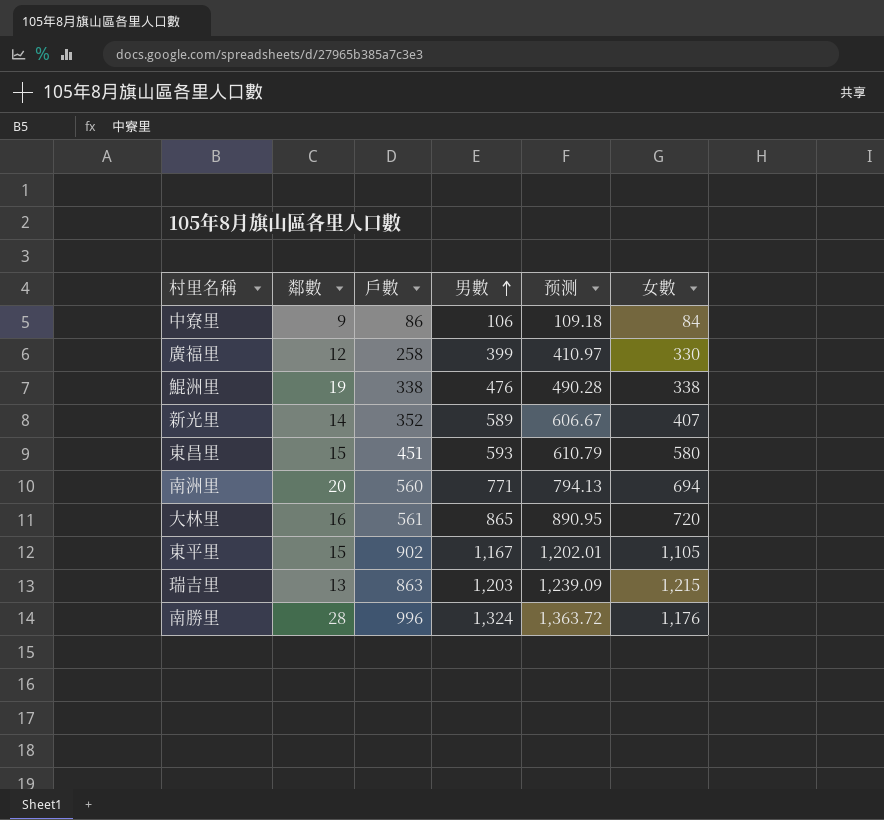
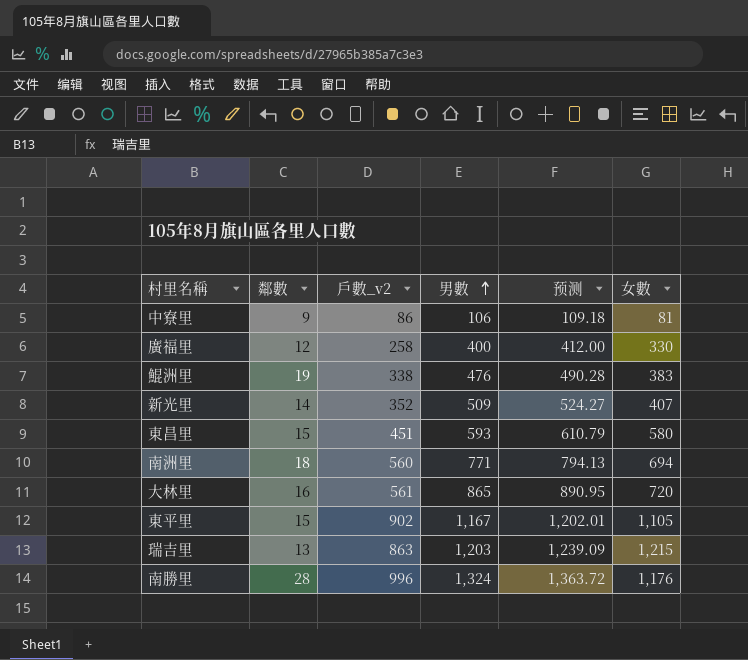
column name: 戶數 -> 戶數_v2
中寮里 | 女數: 84 -> 81
廣福里 | 男數: 399 -> 400
廣福里 | 预测: 410.97 -> 412.00
鯤洲里 | 女數: 338 -> 383
新光里 | 男數: 589 -> 509
新光里 | 预测: 606.67 -> 524.27
南洲里 | 鄰數: 20 -> 18

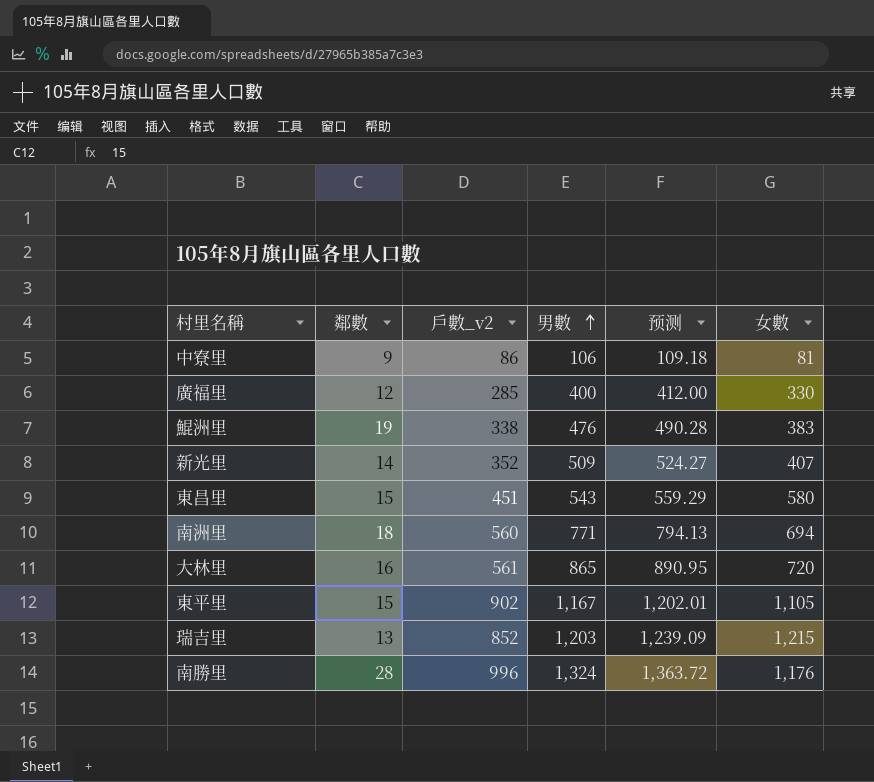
廣福里 | 戶數_v2: 258 -> 285
東昌里 | 男數: 593 -> 543
東昌里 | 预测: 610.79 -> 559.29
瑞吉里 | 戶數_v2: 863 -> 852

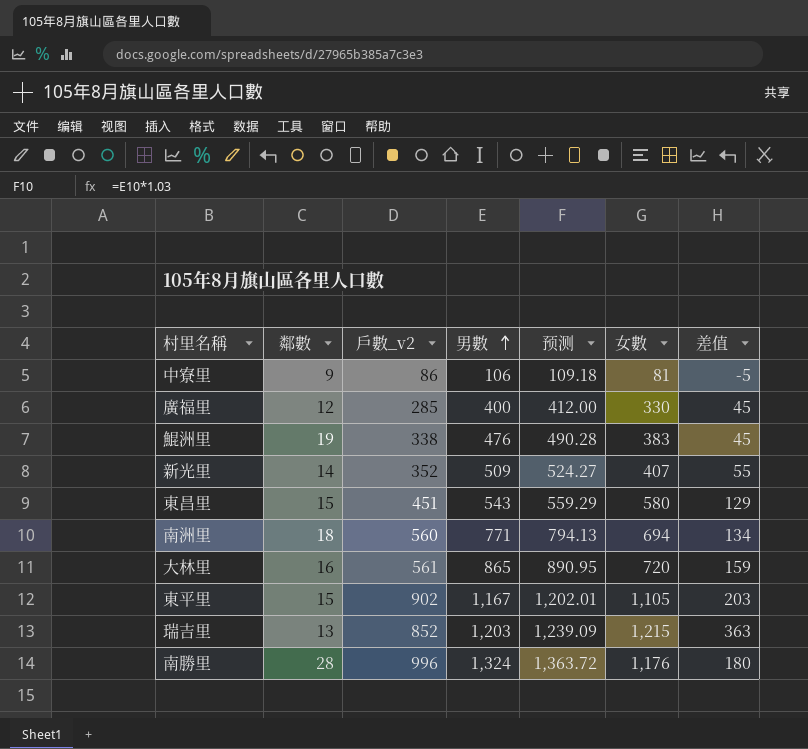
column 差值 | formula: none -> [女數] - [戶數_v2]

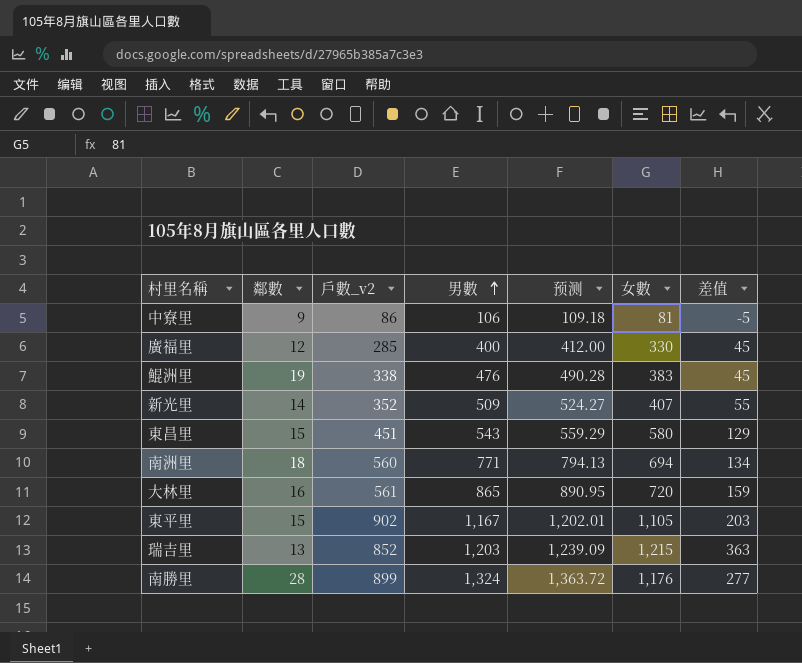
南勝里 | 戶數_v2: 996 -> 899
南勝里 | 差值: 180 -> 277

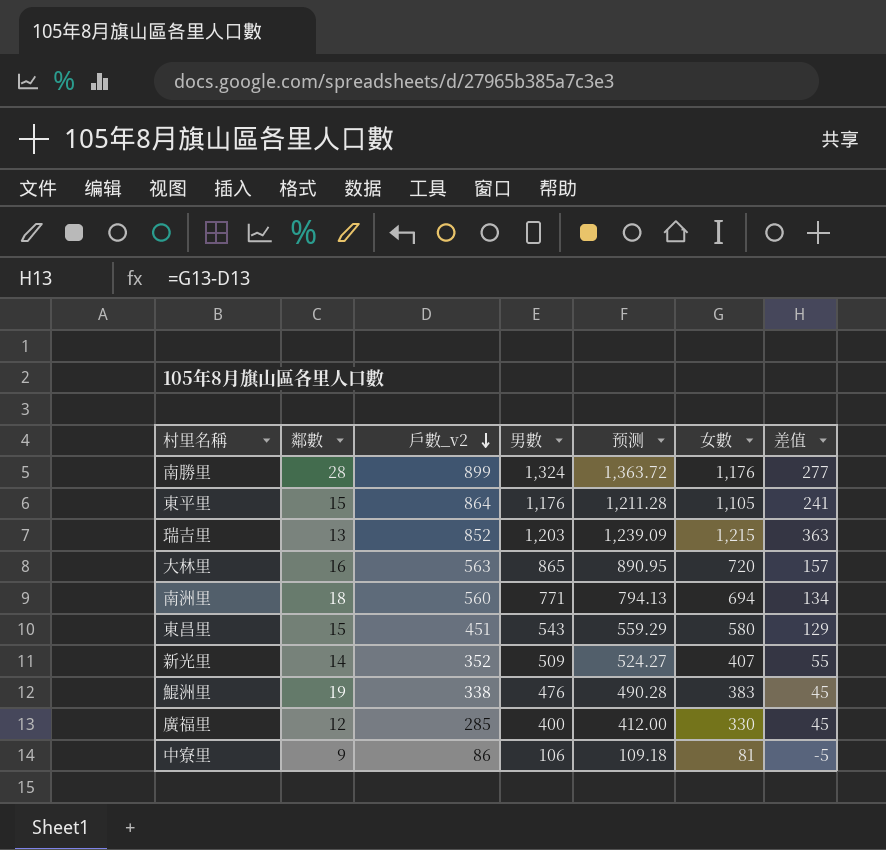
row order: 男數 ascending -> 戶數_v2 descending
東平里 | 戶數_v2: 902 -> 864
東平里 | 男數: 1,167 -> 1,176
東平里 | 预测: 1,202.01 -> 1,211.28
東平里 | 差值: 203 -> 241
大林里 | 戶數_v2: 561 -> 563
大林里 | 差值: 159 -> 157

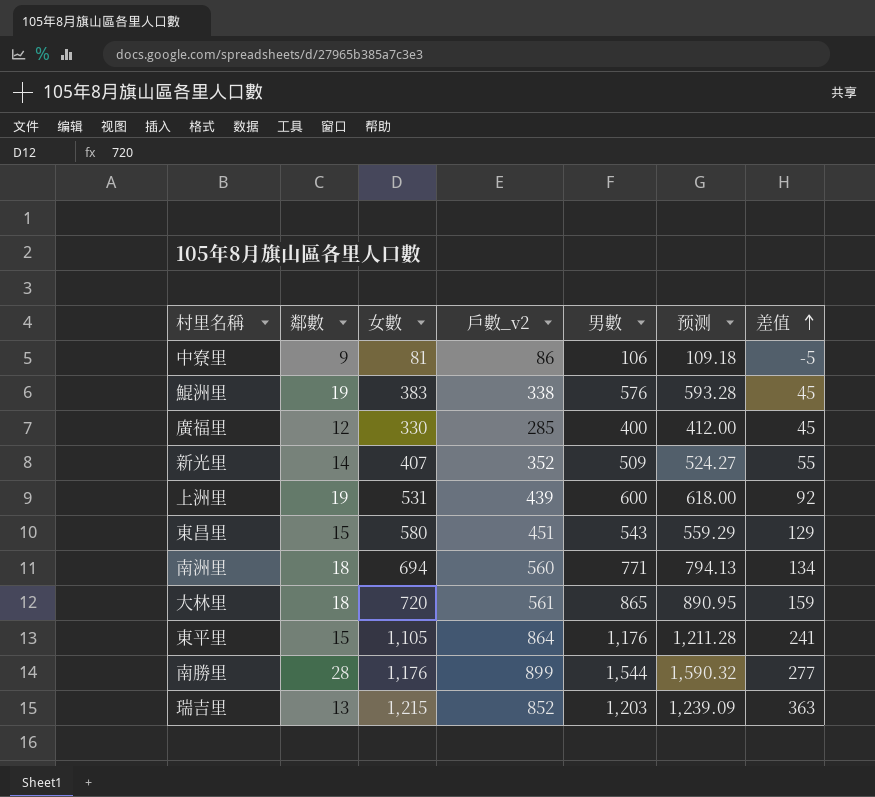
row order: 戶數_v2 descending -> 差值 ascending
column 女數 | position: 6 -> 3
鯤洲里 | 男數: 476 -> 576
鯤洲里 | 预测: 490.28 -> 593.28
row 上洲里: none -> 19 | 531 | 439 | 600 | 618.00 | 92
大林里 | 鄰數: 16 -> 18
大林里 | 戶數_v2: 563 -> 561
大林里 | 差值: 157 -> 159
南勝里 | 男數: 1,324 -> 1,544
南勝里 | 预测: 1,363.72 -> 1,590.32

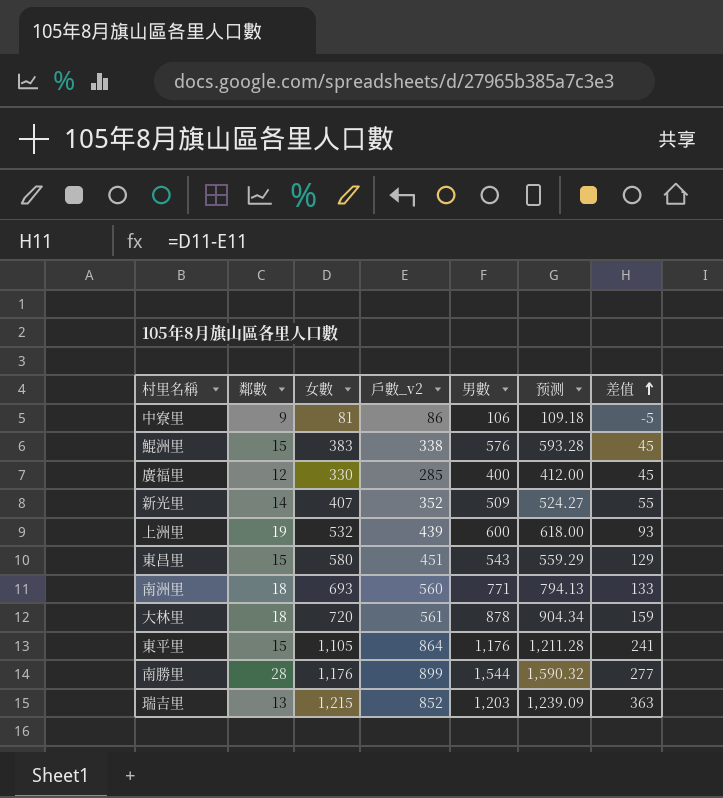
鯤洲里 | 鄰數: 19 -> 15
上洲里 | 女數: 531 -> 532
上洲里 | 差值: 92 -> 93
南洲里 | 女數: 694 -> 693
南洲里 | 差值: 134 -> 133
大林里 | 男數: 865 -> 878
大林里 | 预测: 890.95 -> 904.34

